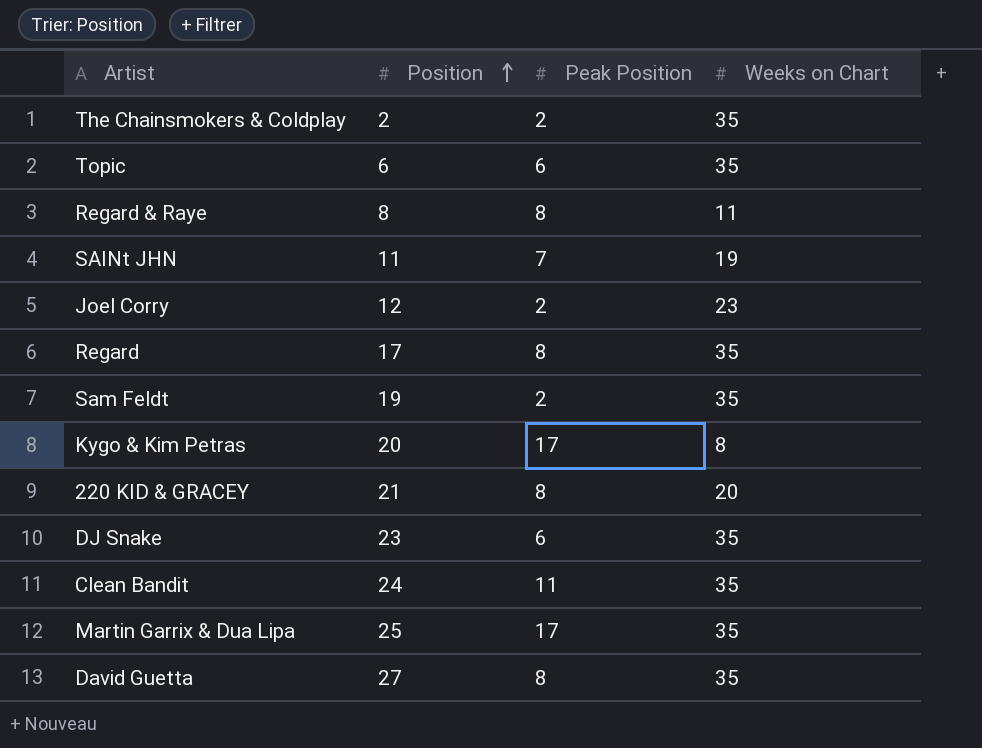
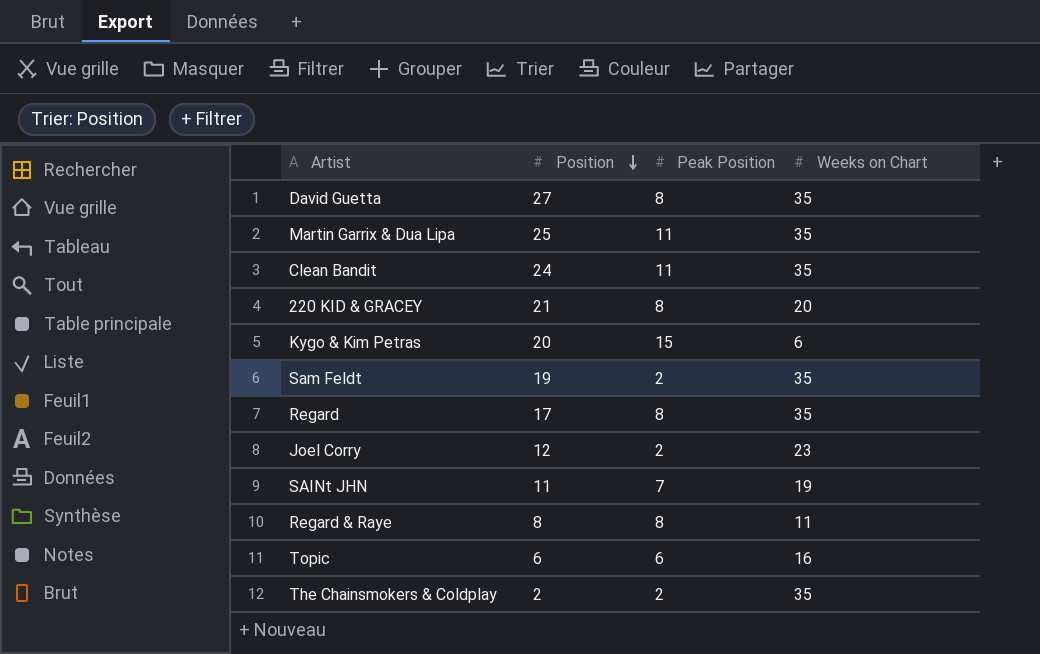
row order: Position ascending -> Position descending
row DJ Snake: 23 | 6 | 35 -> none
Martin Garrix & Dua Lipa | Peak Position: 17 -> 11
Kygo & Kim Petras | Peak Position: 17 -> 15
Kygo & Kim Petras | Weeks on Chart: 8 -> 6
Topic | Weeks on Chart: 35 -> 16

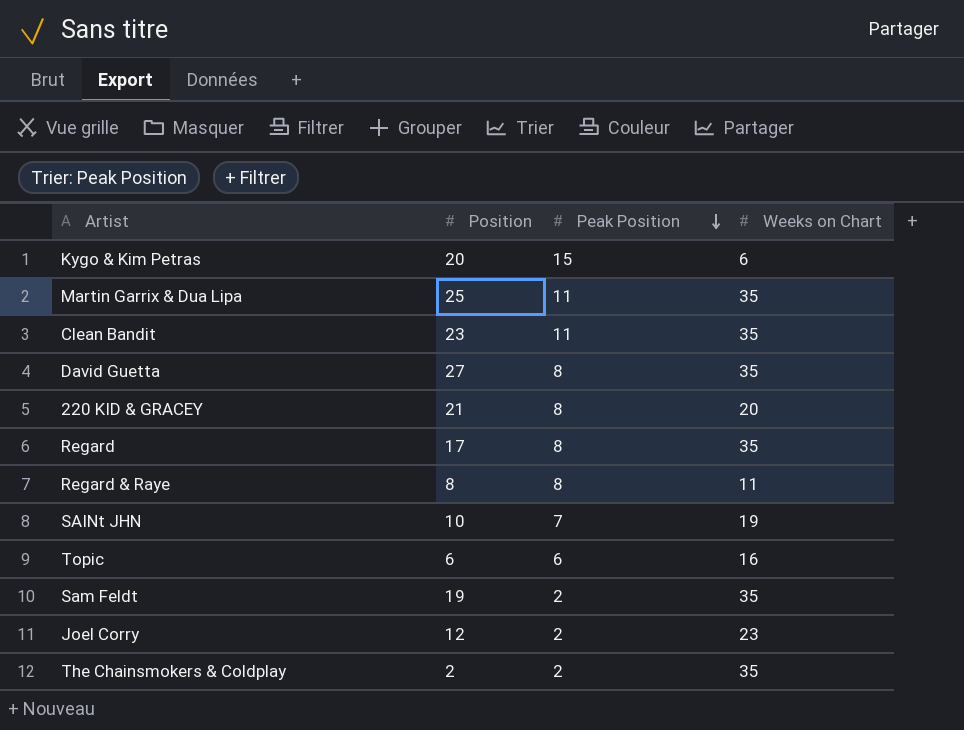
row order: Position descending -> Peak Position descending
Clean Bandit | Position: 24 -> 23
SAINt JHN | Position: 11 -> 10

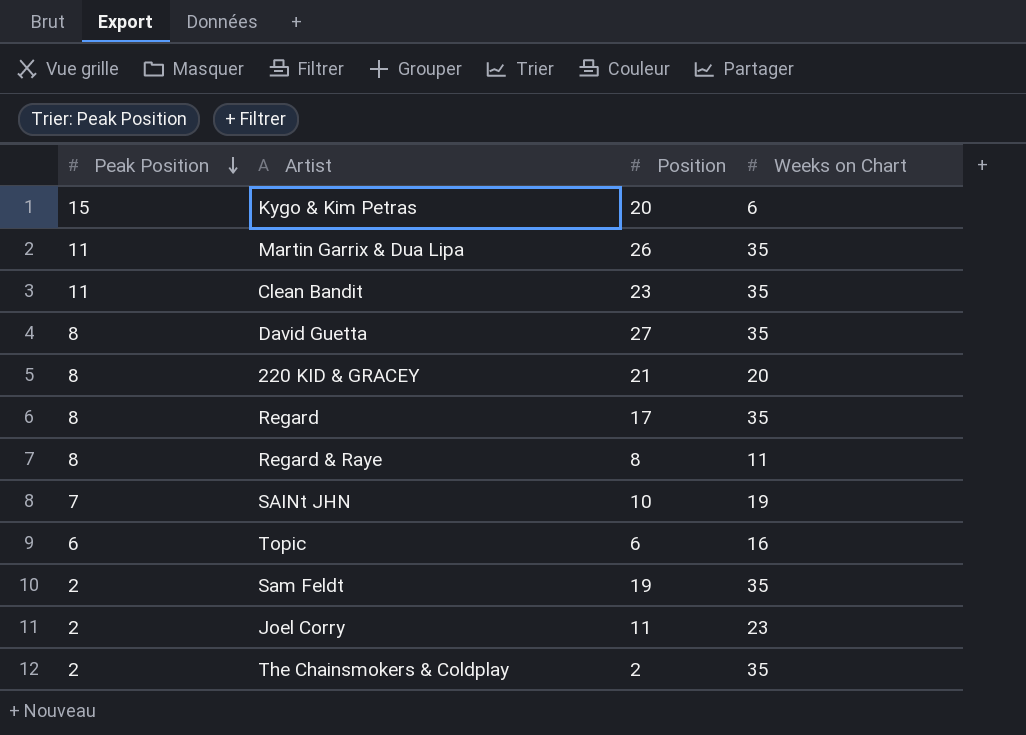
column Peak Position | position: 3 -> 1
Martin Garrix & Dua Lipa | Position: 25 -> 26
Joel Corry | Position: 12 -> 11

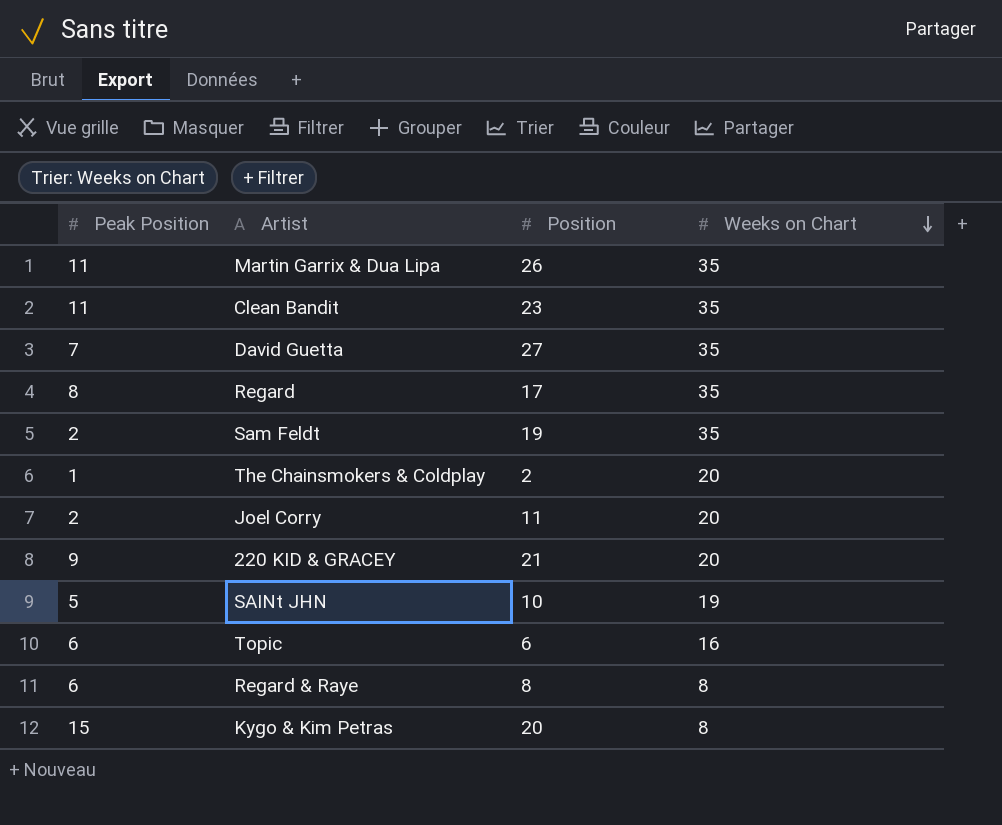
row order: Peak Position descending -> Weeks on Chart descending
David Guetta | Peak Position: 8 -> 7
The Chainsmokers & Coldplay | Peak Position: 2 -> 1
The Chainsmokers & Coldplay | Weeks on Chart: 35 -> 20
Joel Corry | Weeks on Chart: 23 -> 20
220 KID & GRACEY | Peak Position: 8 -> 9
SAINt JHN | Peak Position: 7 -> 5
Regard & Raye | Peak Position: 8 -> 6
Regard & Raye | Weeks on Chart: 11 -> 8
Kygo & Kim Petras | Weeks on Chart: 6 -> 8

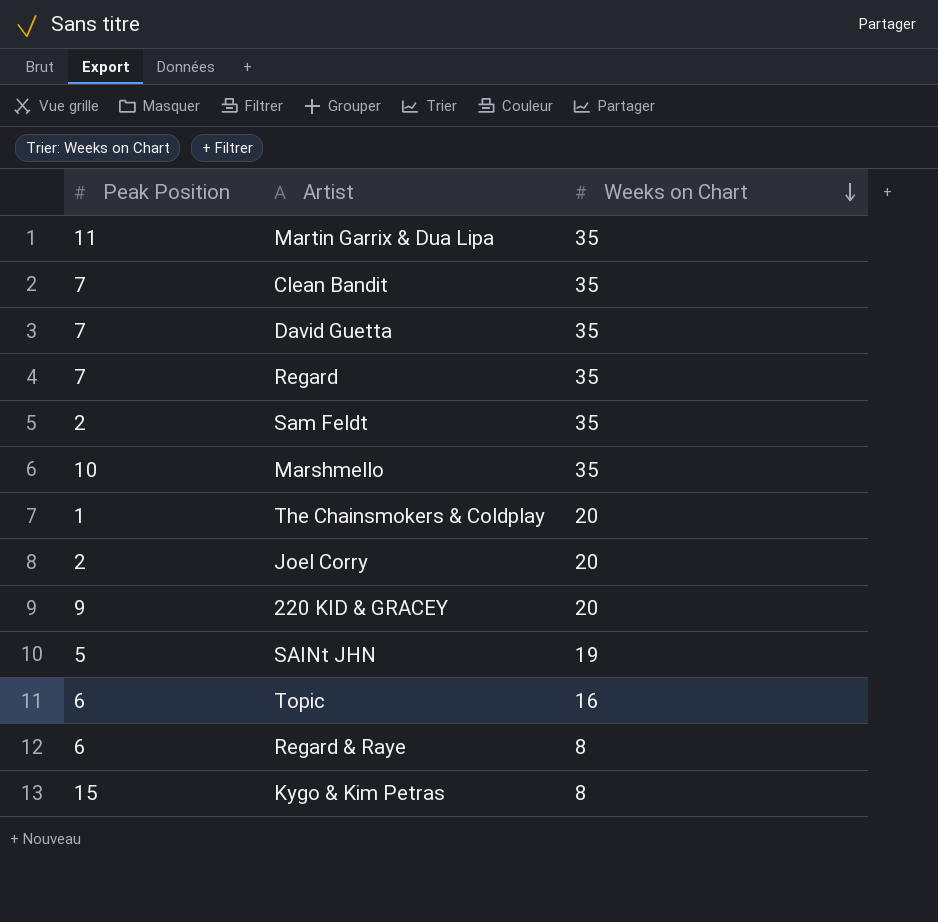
column Position | position: 3 -> none
Clean Bandit | Peak Position: 11 -> 7
Regard | Peak Position: 8 -> 7
row Marshmello: none -> 10 | 35

